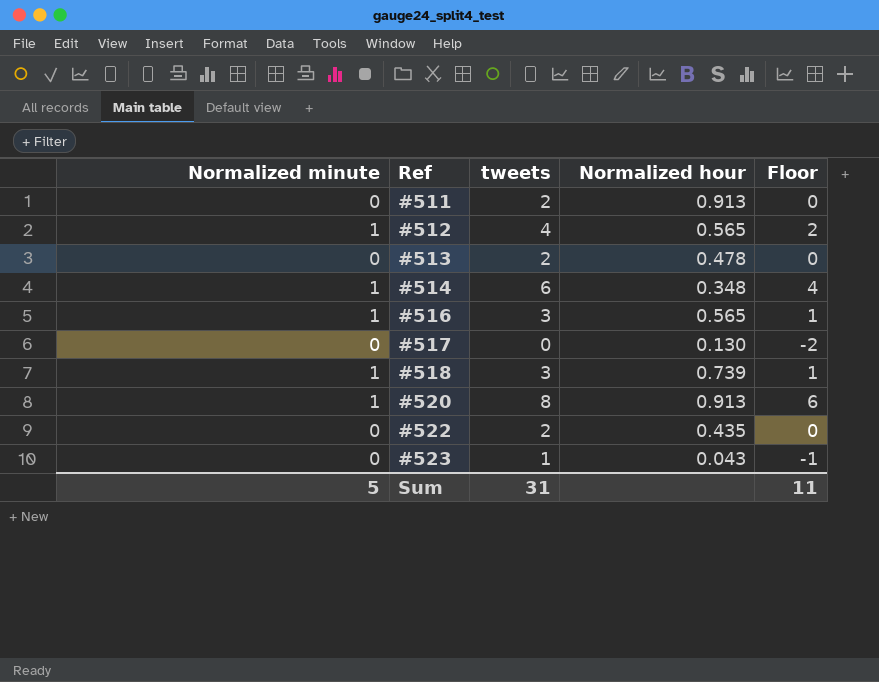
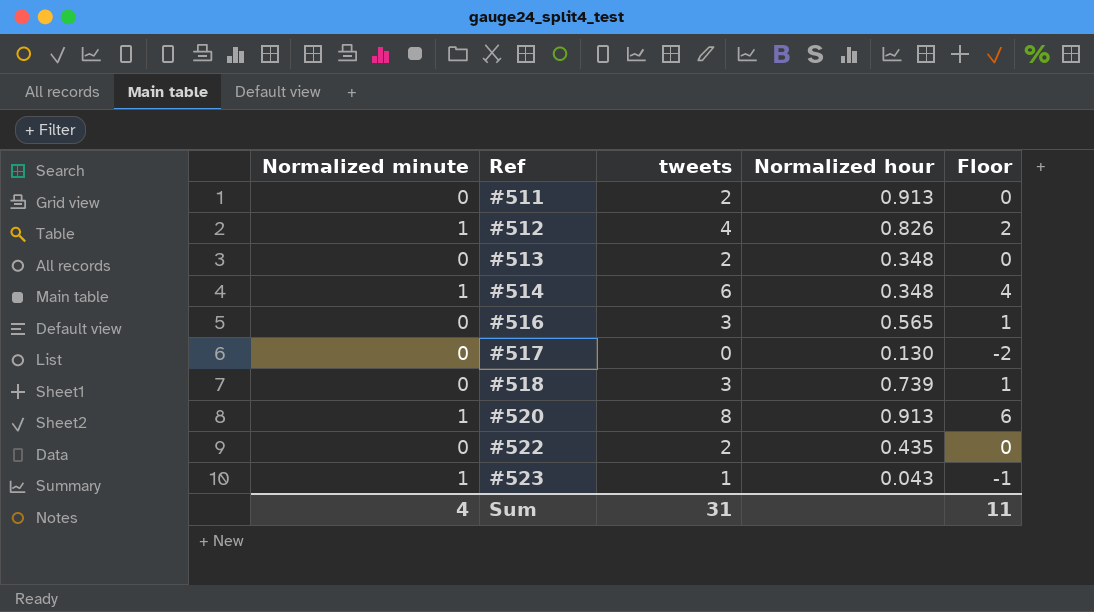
#512 | Normalized hour: 0.565 -> 0.826
#513 | Normalized hour: 0.478 -> 0.348
#516 | Normalized minute: 1 -> 0
#518 | Normalized minute: 1 -> 0
#523 | Normalized minute: 0 -> 1
Sum | Normalized minute: 5 -> 4

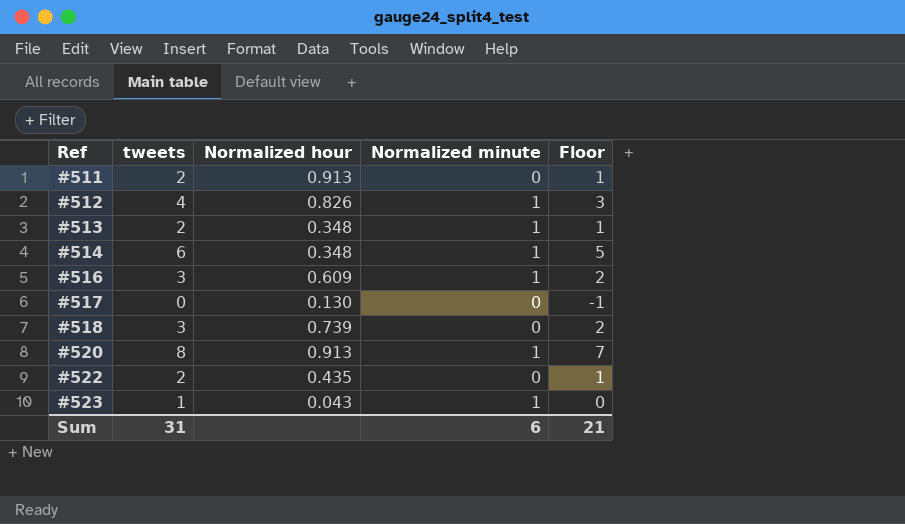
column Normalized minute | position: 1 -> 4
column Floor | formula: [tweets] - 2 -> [tweets] - 1
#513 | Normalized minute: 0 -> 1
#516 | Normalized hour: 0.565 -> 0.609
#516 | Normalized minute: 0 -> 1
Sum | Normalized minute: 4 -> 6
Sum | Floor: 11 -> 21

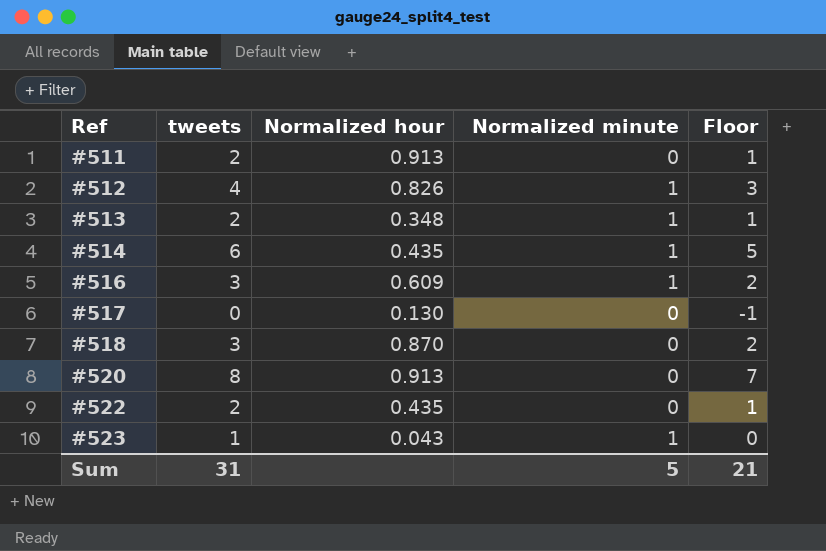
#514 | Normalized hour: 0.348 -> 0.435
#518 | Normalized hour: 0.739 -> 0.870
#520 | Normalized minute: 1 -> 0
Sum | Normalized minute: 6 -> 5

